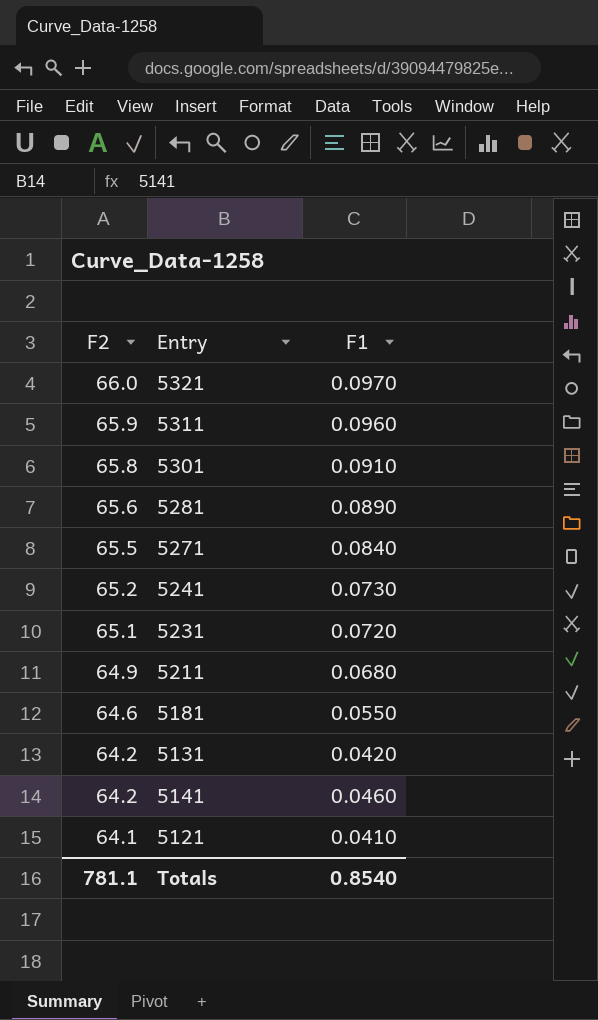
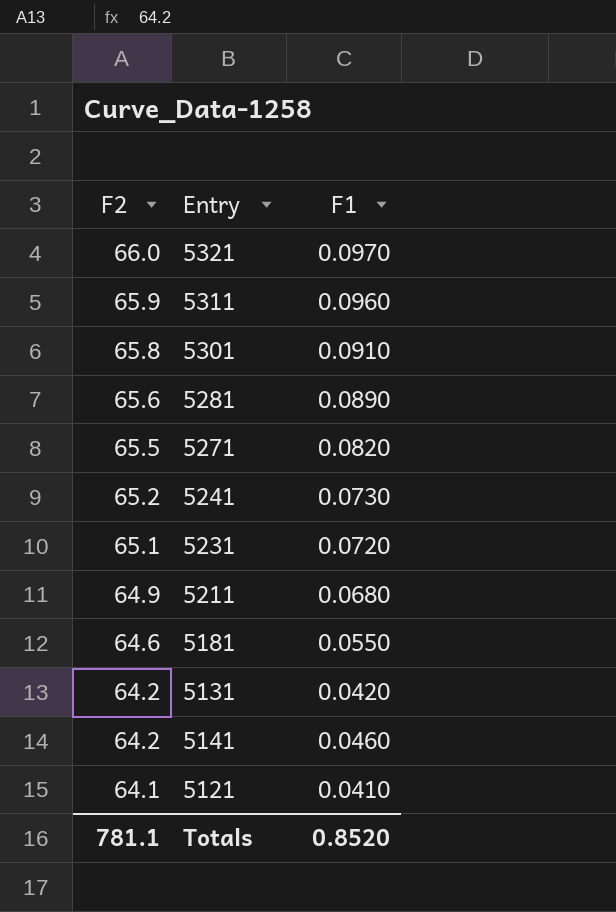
5271 | F1: 0.0840 -> 0.0820
Totals | F1: 0.8540 -> 0.8520

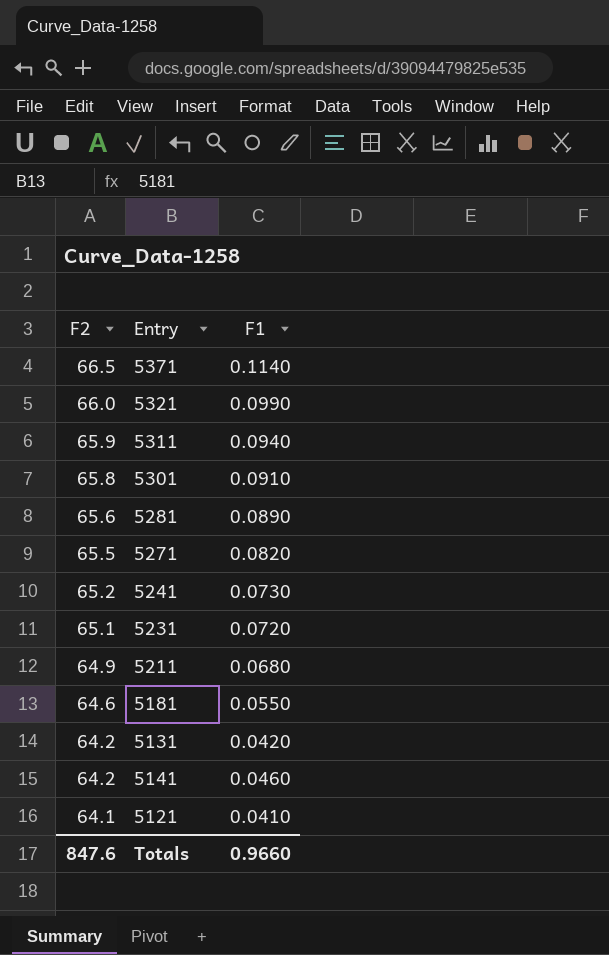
row 5371: none -> 66.5 | 0.1140
5321 | F1: 0.0970 -> 0.0990
5311 | F1: 0.0960 -> 0.0940
Totals | F2: 781.1 -> 847.6
Totals | F1: 0.8520 -> 0.9660

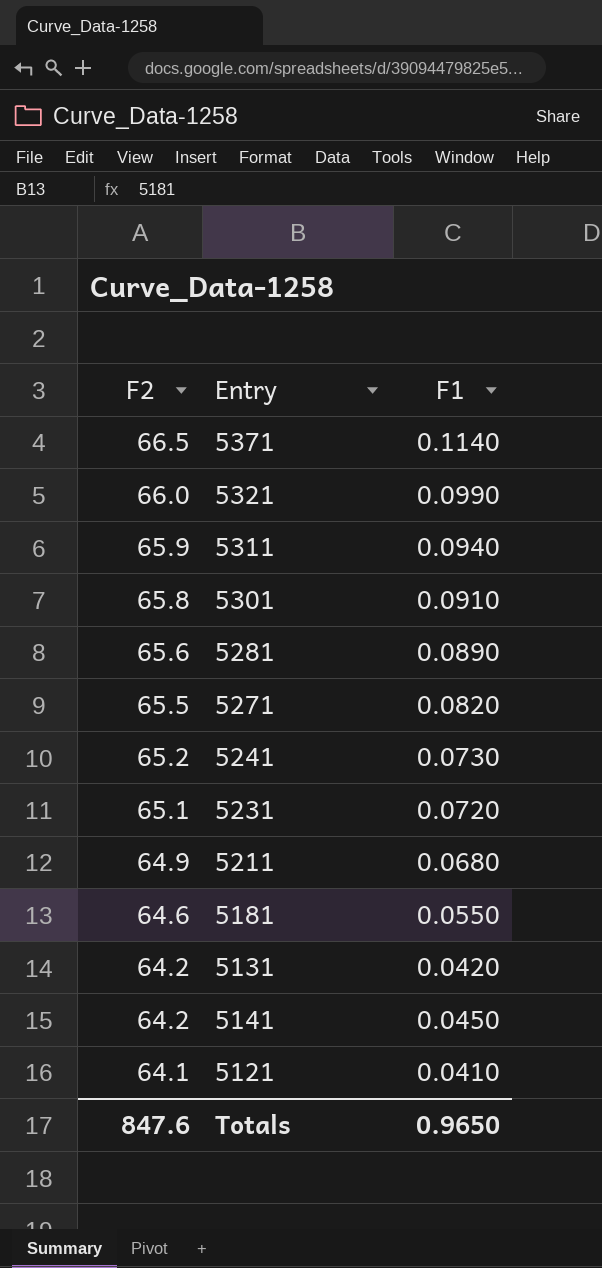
5141 | F1: 0.0460 -> 0.0450
Totals | F1: 0.9660 -> 0.9650

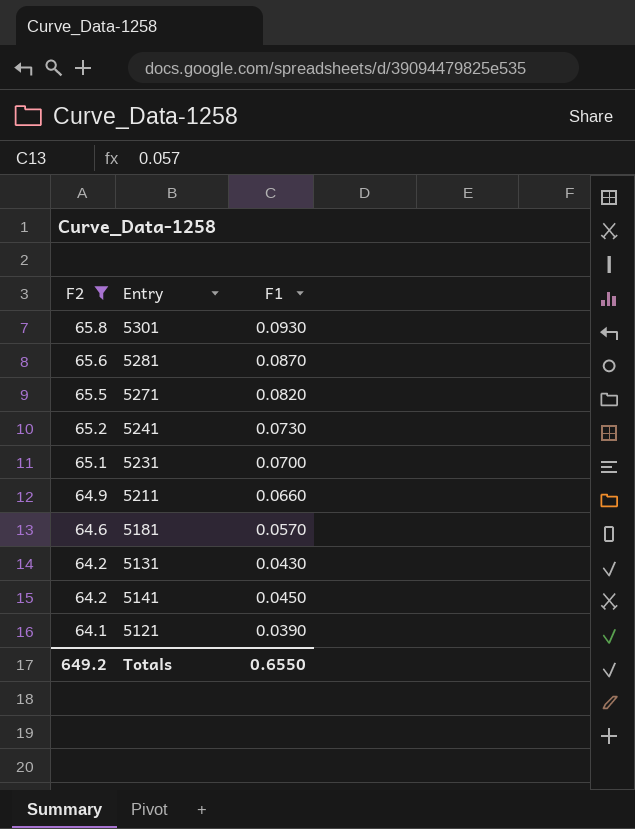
filter: none -> F2 <= 65.8
5301 | F1: 0.0910 -> 0.0930
5281 | F1: 0.0890 -> 0.0870
5231 | F1: 0.0720 -> 0.0700
5211 | F1: 0.0680 -> 0.0660
5181 | F1: 0.0550 -> 0.0570
5131 | F1: 0.0420 -> 0.0430
5121 | F1: 0.0410 -> 0.0390
Totals | F2: 847.6 -> 649.2
Totals | F1: 0.9650 -> 0.6550

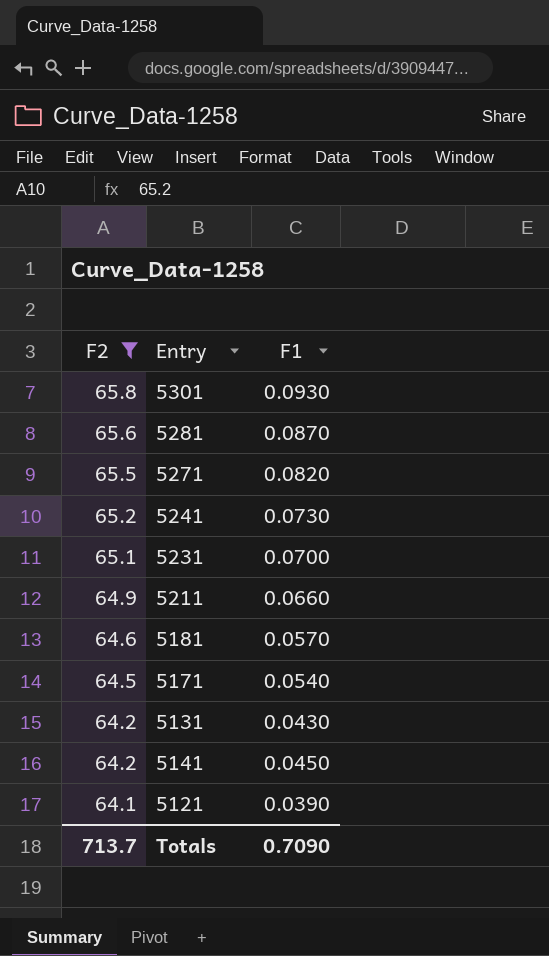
row 5171: none -> 64.5 | 0.0540
Totals | F2: 649.2 -> 713.7
Totals | F1: 0.6550 -> 0.7090

